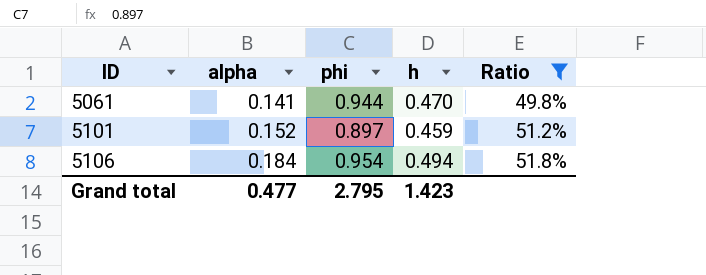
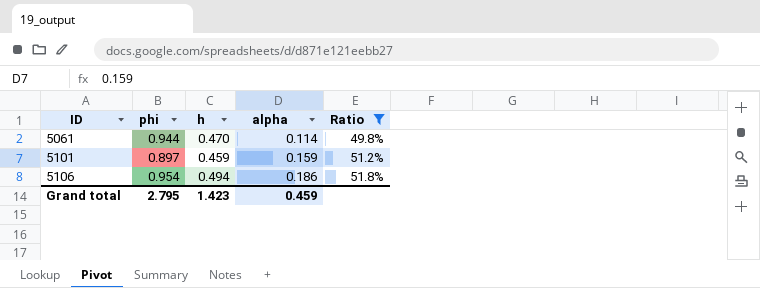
column alpha | position: 2 -> 4
5061 | alpha: 0.141 -> 0.114
5101 | alpha: 0.152 -> 0.159
5106 | alpha: 0.184 -> 0.186
Grand total | alpha: 0.477 -> 0.459

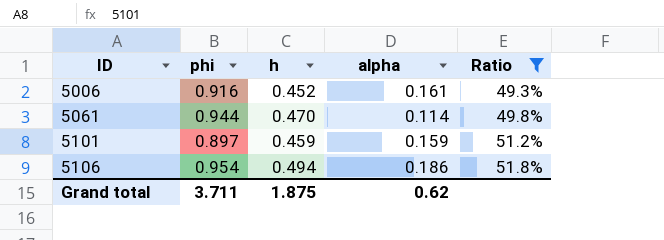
row 5006: none -> 0.916 | 0.452 | 0.161 | 49.3%
Grand total | phi: 2.795 -> 3.711
Grand total | h: 1.423 -> 1.875
Grand total | alpha: 0.459 -> 0.62

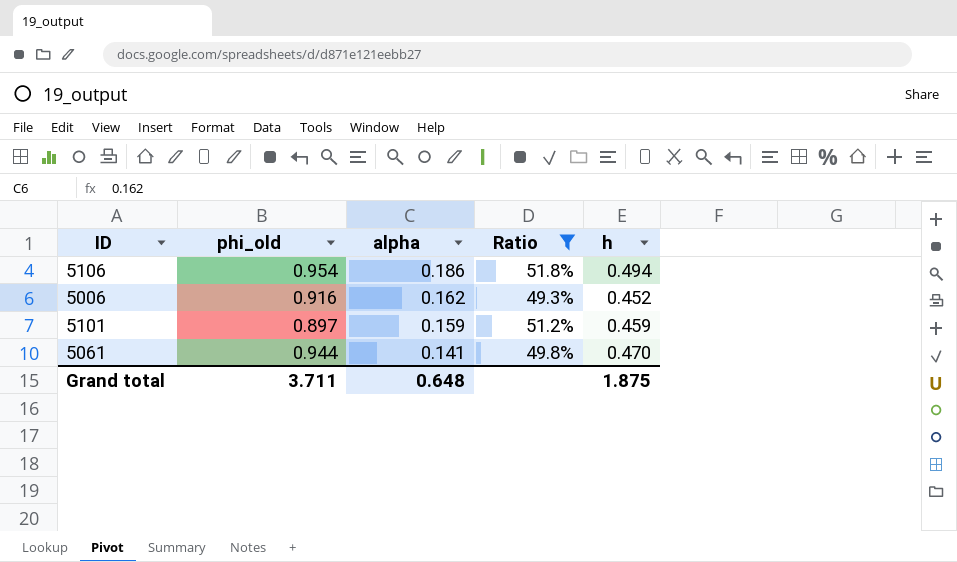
row order: ID ascending -> alpha descending
column name: phi -> phi_old
column h | position: 3 -> 5
5006 | alpha: 0.161 -> 0.162
5061 | alpha: 0.114 -> 0.141
Grand total | alpha: 0.62 -> 0.648

